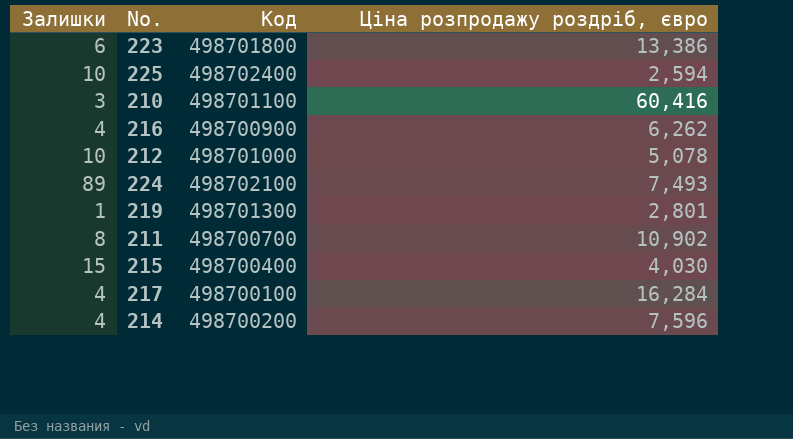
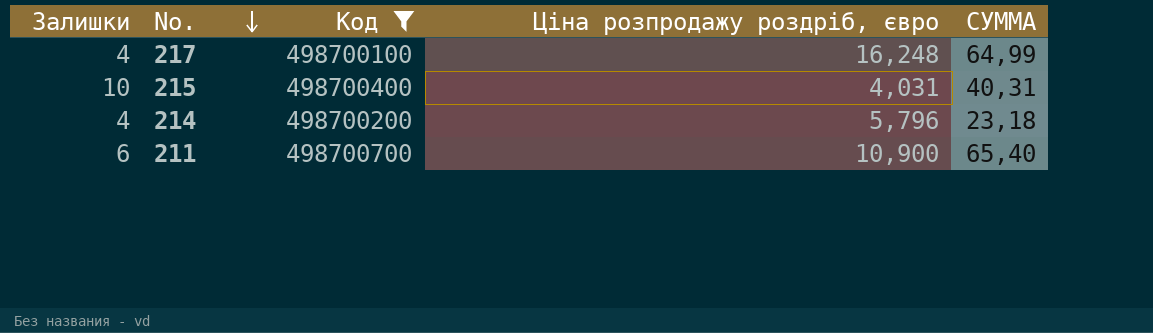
filter: none -> Код <= 498700700
row order: none -> No. descending
column СУММА | formula: none -> [Залишки] * [Ціна розпродажу роздріб, євро]
217 | Ціна розпродажу роздріб, євро: 16,284 -> 16,248
215 | Залишки: 15 -> 10
215 | Ціна розпродажу роздріб, євро: 4,030 -> 4,031
214 | Ціна розпродажу роздріб, євро: 7,596 -> 5,796
211 | Залишки: 8 -> 6
211 | Ціна розпродажу роздріб, євро: 10,902 -> 10,900

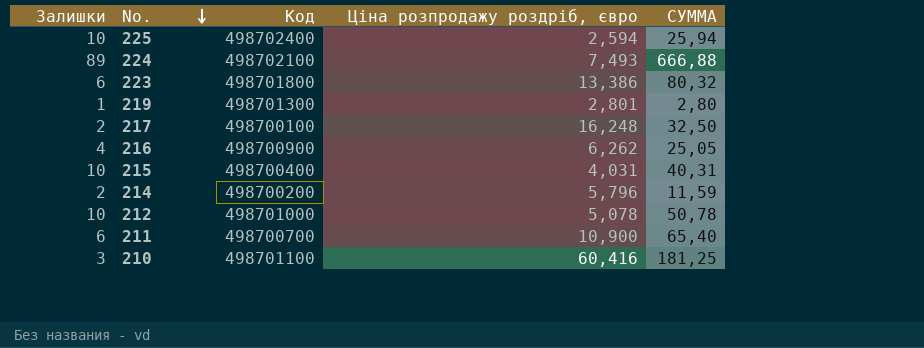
filter: Код <= 498700700 -> none
217 | Залишки: 4 -> 2
217 | СУММА: 64,99 -> 32,50
214 | Залишки: 4 -> 2
214 | СУММА: 23,18 -> 11,59

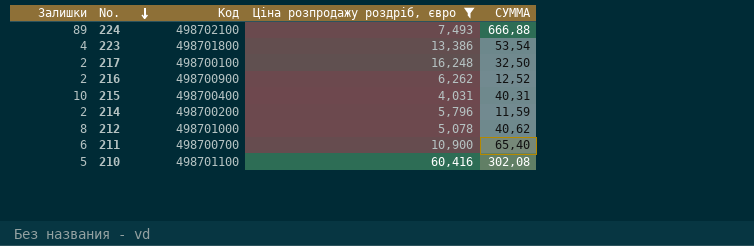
filter: none -> Ціна розпродажу роздріб, євро >= 4,031
223 | Залишки: 6 -> 4
223 | СУММА: 80,32 -> 53,54
216 | Залишки: 4 -> 2
216 | СУММА: 25,05 -> 12,52
212 | Залишки: 10 -> 8
212 | СУММА: 50,78 -> 40,62
210 | Залишки: 3 -> 5
210 | СУММА: 181,25 -> 302,08

